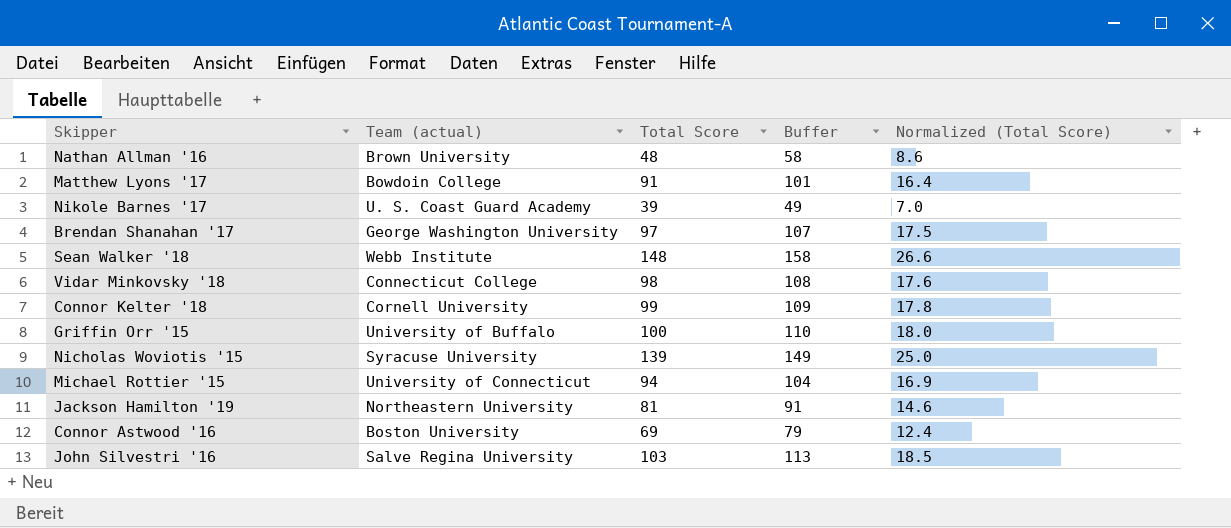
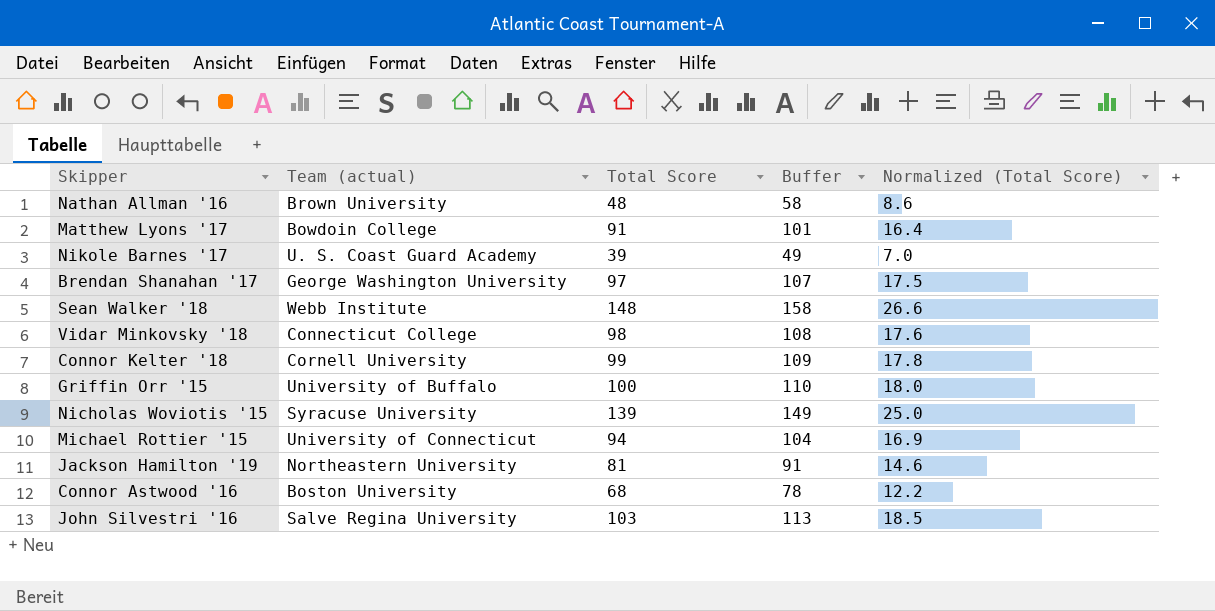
Connor Astwood '16 | Total Score: 69 -> 68
Connor Astwood '16 | Buffer: 79 -> 78
Connor Astwood '16 | Normalized (Total Score): 12.4 -> 12.2

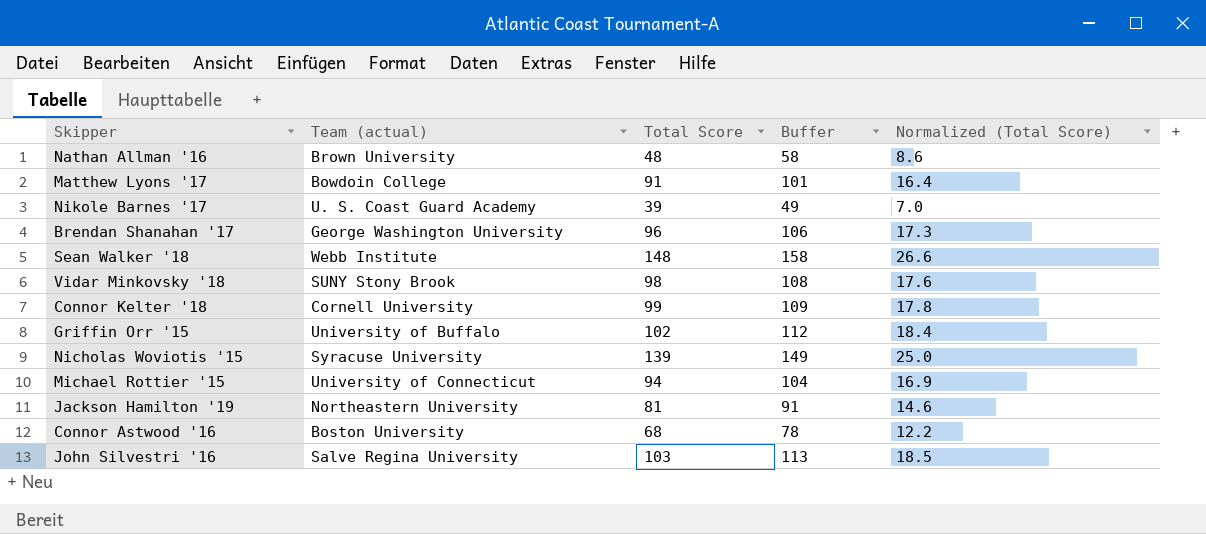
Brendan Shanahan '17 | Total Score: 97 -> 96
Brendan Shanahan '17 | Buffer: 107 -> 106
Brendan Shanahan '17 | Normalized (Total Score): 17.5 -> 17.3
Vidar Minkovsky '18 | Team (actual): Connecticut College -> SUNY Stony Brook
Griffin Orr '15 | Total Score: 100 -> 102
Griffin Orr '15 | Buffer: 110 -> 112
Griffin Orr '15 | Normalized (Total Score): 18.0 -> 18.4

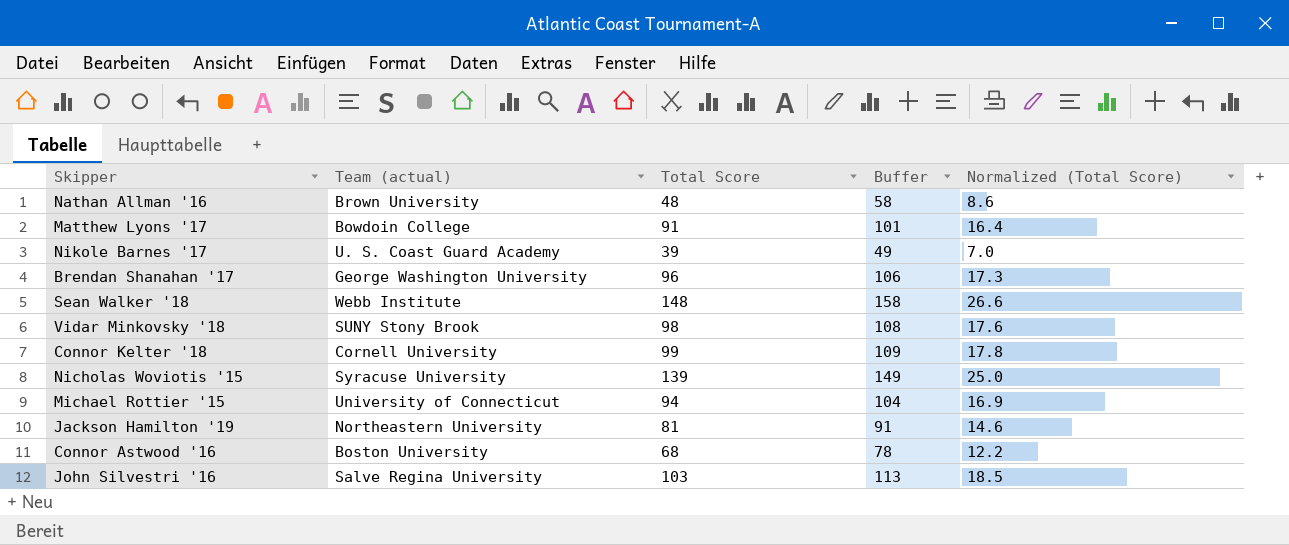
row Griffin Orr '15: University of Buffalo | 102 | 112 | 18.4 -> none

